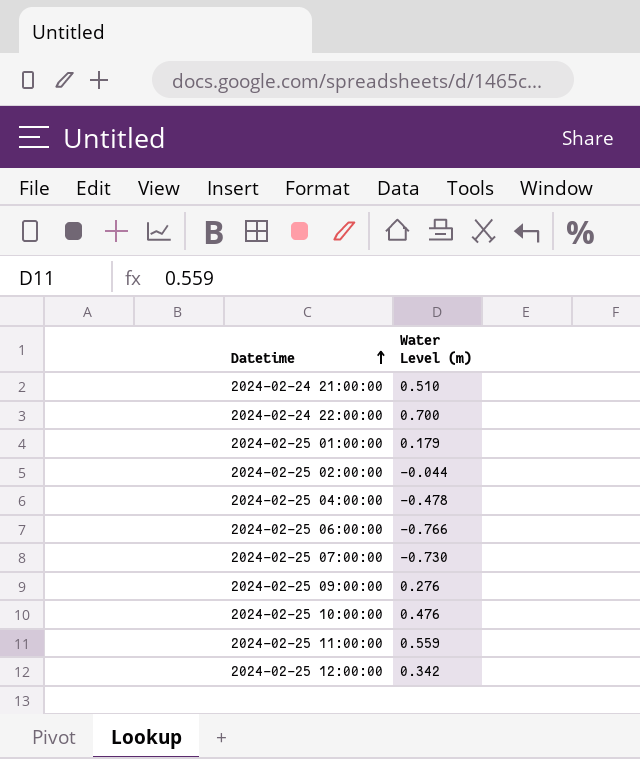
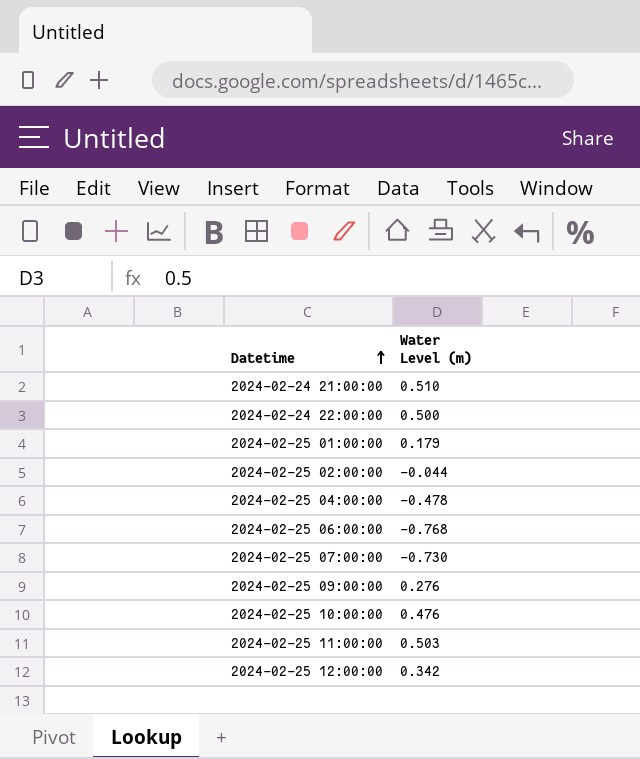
2024-02-24 22:00:00 | Water Level (m): 0.700 -> 0.500
2024-02-25 06:00:00 | Water Level (m): -0.766 -> -0.768
2024-02-25 11:00:00 | Water Level (m): 0.559 -> 0.503

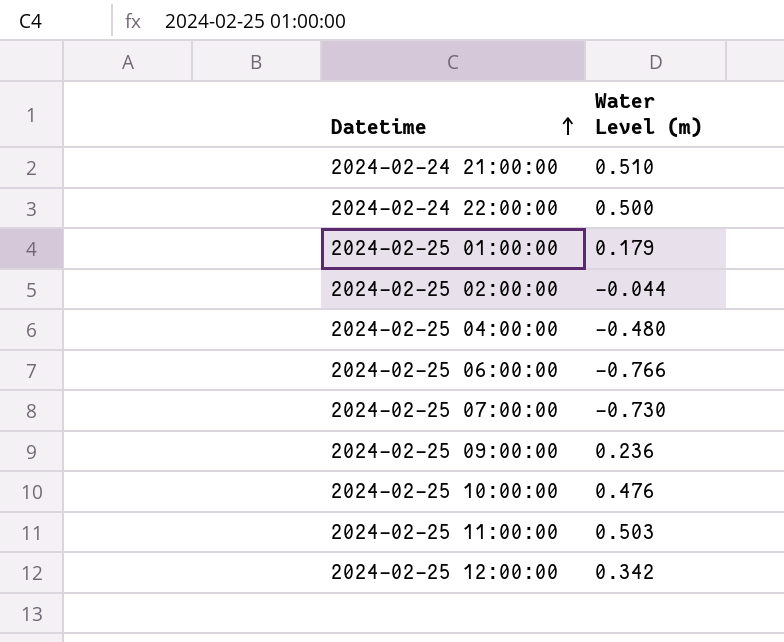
2024-02-25 04:00:00 | Water Level (m): -0.478 -> -0.480
2024-02-25 06:00:00 | Water Level (m): -0.768 -> -0.766
2024-02-25 09:00:00 | Water Level (m): 0.276 -> 0.236

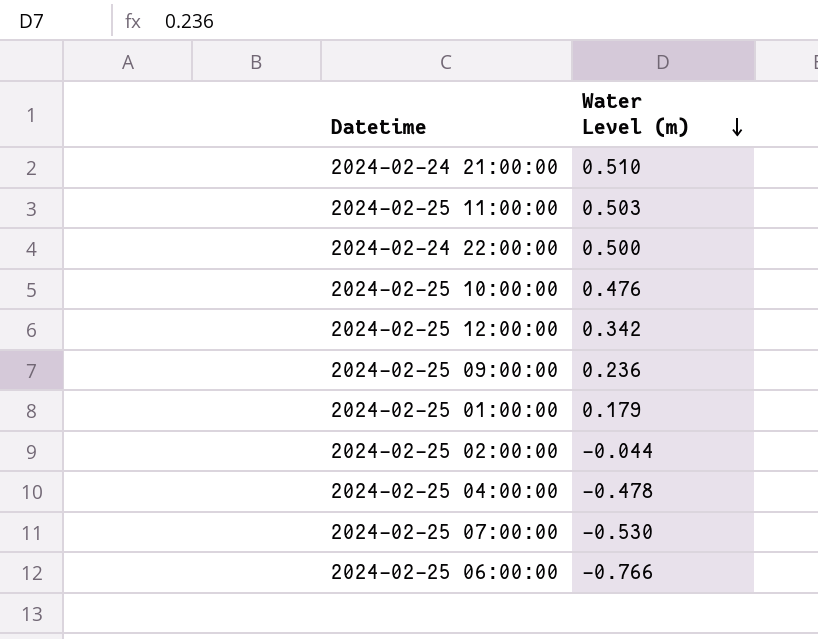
row order: Datetime ascending -> Water Level (m) descending
2024-02-25 04:00:00 | Water Level (m): -0.480 -> -0.478
2024-02-25 07:00:00 | Water Level (m): -0.730 -> -0.530

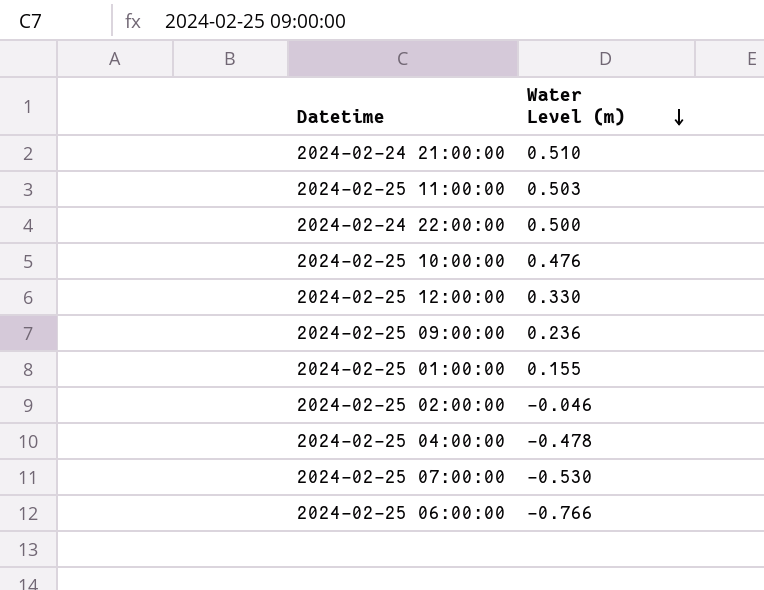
2024-02-25 12:00:00 | Water Level (m): 0.342 -> 0.330
2024-02-25 01:00:00 | Water Level (m): 0.179 -> 0.155
2024-02-25 02:00:00 | Water Level (m): -0.044 -> -0.046

